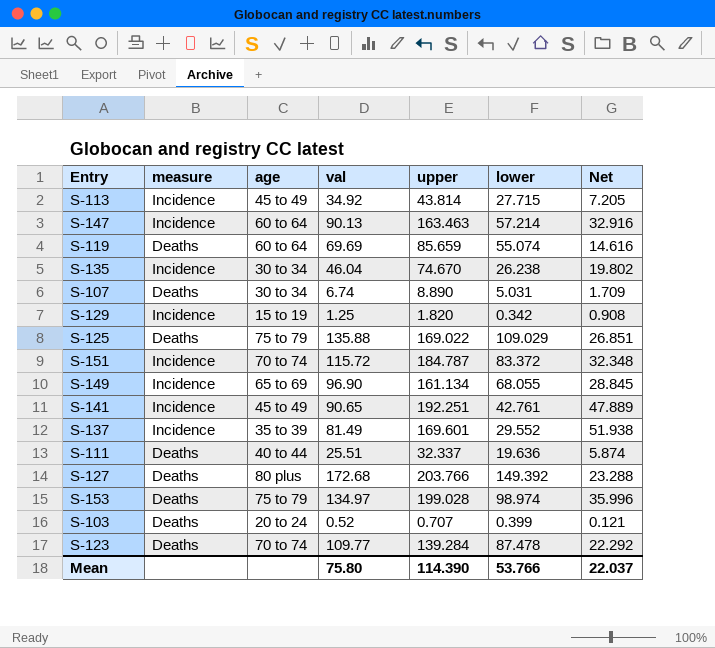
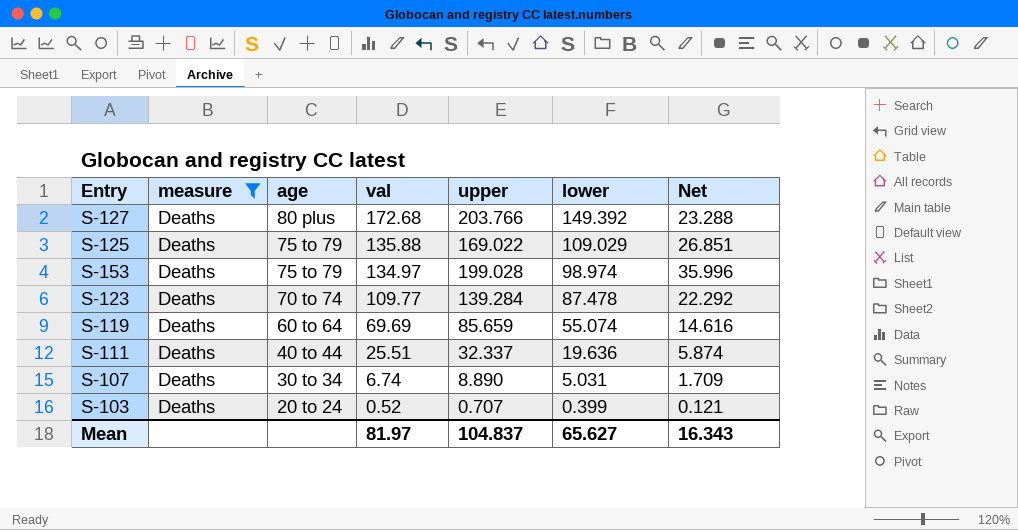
filter: none -> measure = Deaths
row order: none -> age descending
Mean | val: 75.80 -> 81.97
Mean | upper: 114.390 -> 104.837
Mean | lower: 53.766 -> 65.627
Mean | Net: 22.037 -> 16.343

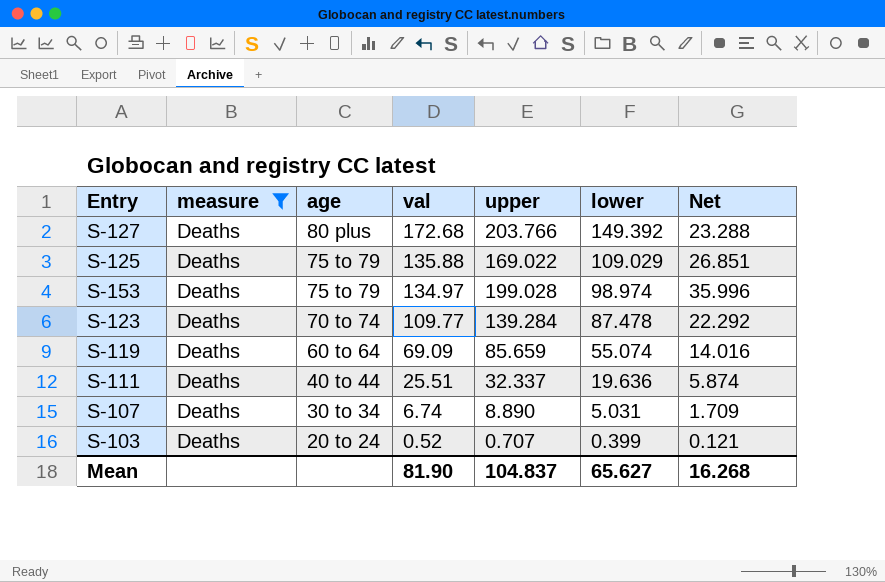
S-119 | val: 69.69 -> 69.09
S-119 | Net: 14.616 -> 14.016
Mean | val: 81.97 -> 81.90
Mean | Net: 16.343 -> 16.268

